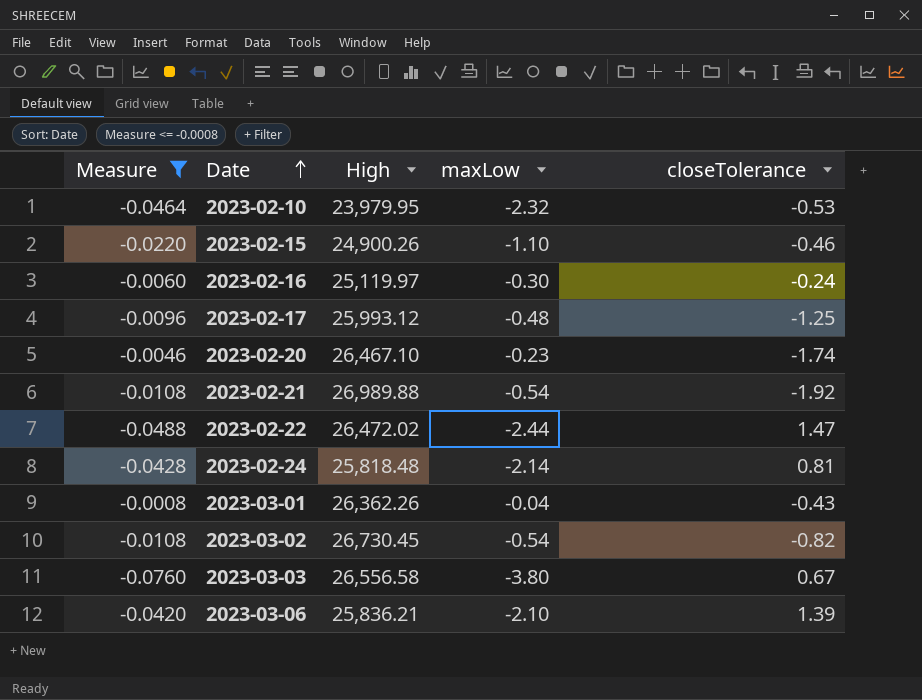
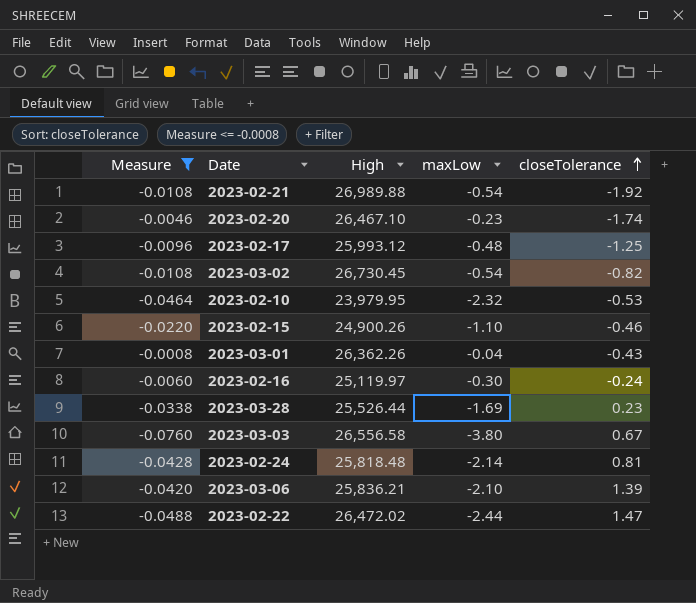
row order: Date ascending -> closeTolerance ascending
row 2023-03-28: none -> -0.0338 | 25,526.44 | -1.69 | 0.23

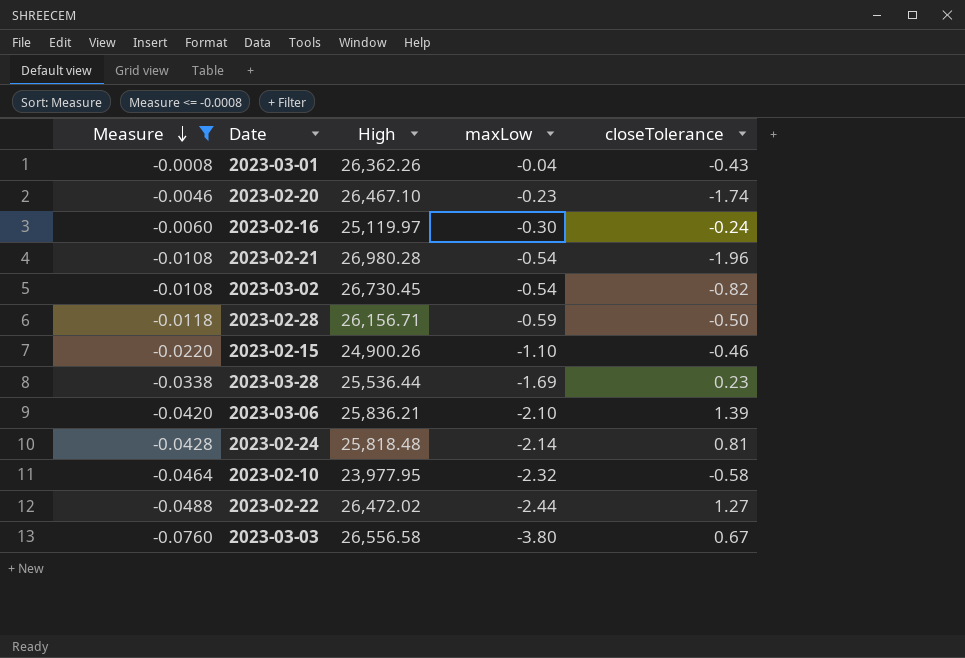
row order: closeTolerance ascending -> Measure descending
row 2023-02-17: -0.0096 | 25,993.12 | -0.48 | -1.25 -> none
2023-02-21 | High: 26,989.88 -> 26,980.28
2023-02-21 | closeTolerance: -1.92 -> -1.96
row 2023-02-28: none -> -0.0118 | 26,156.71 | -0.59 | -0.50
2023-03-28 | High: 25,526.44 -> 25,536.44
2023-02-10 | High: 23,979.95 -> 23,977.95
2023-02-10 | closeTolerance: -0.53 -> -0.58
2023-02-22 | closeTolerance: 1.47 -> 1.27

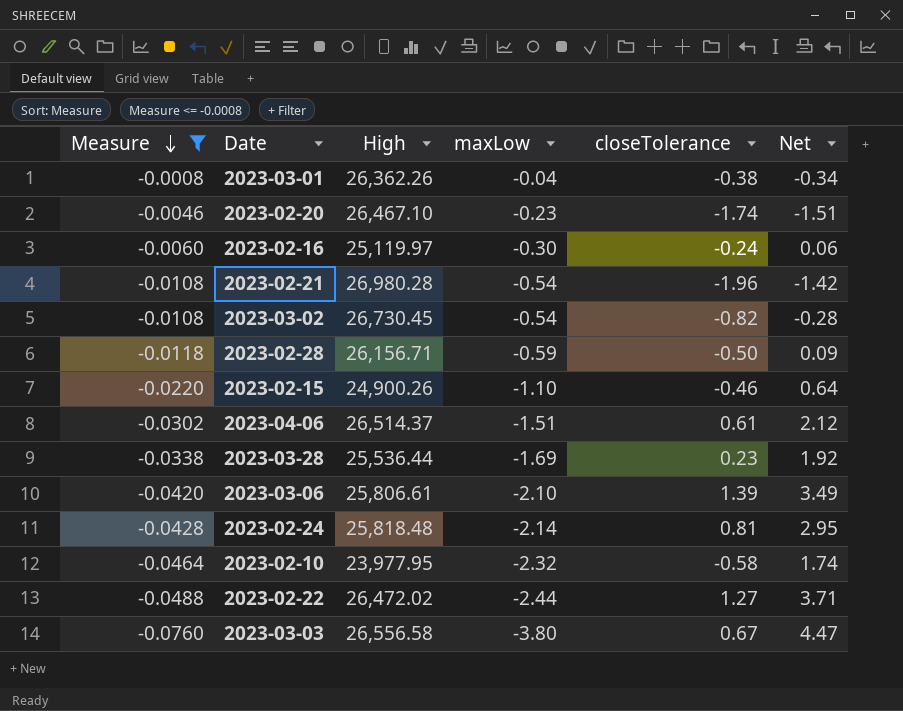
column Net | formula: none -> [closeTolerance] - [maxLow]
2023-03-01 | closeTolerance: -0.43 -> -0.38
row 2023-04-06: none -> -0.0302 | 26,514.37 | -1.51 | 0.61 | 2.12
2023-03-06 | High: 25,836.21 -> 25,806.61

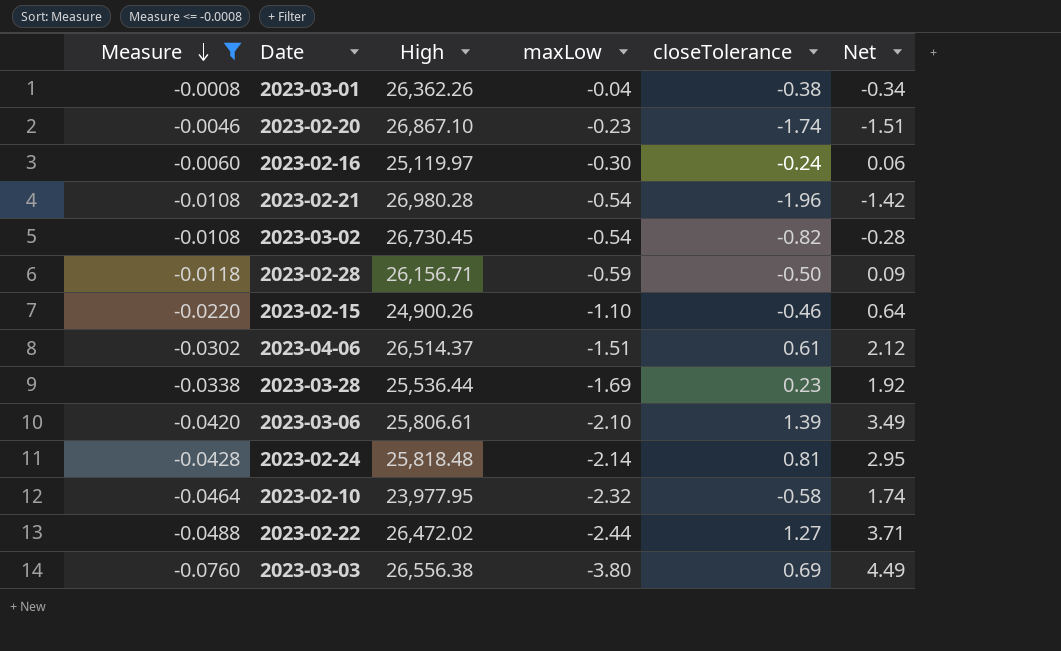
2023-02-20 | High: 26,467.10 -> 26,867.10
2023-03-03 | High: 26,556.58 -> 26,556.38
2023-03-03 | closeTolerance: 0.67 -> 0.69
2023-03-03 | Net: 4.47 -> 4.49

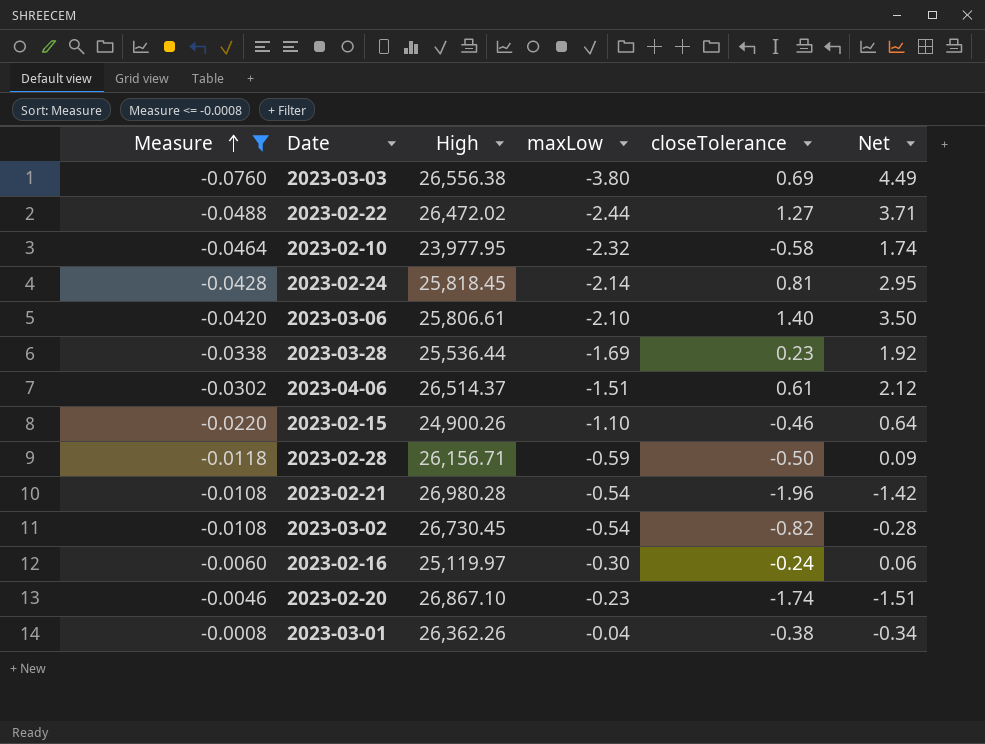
row order: Measure descending -> Measure ascending
2023-02-24 | High: 25,818.48 -> 25,818.45
2023-03-06 | closeTolerance: 1.39 -> 1.40
2023-03-06 | Net: 3.49 -> 3.50

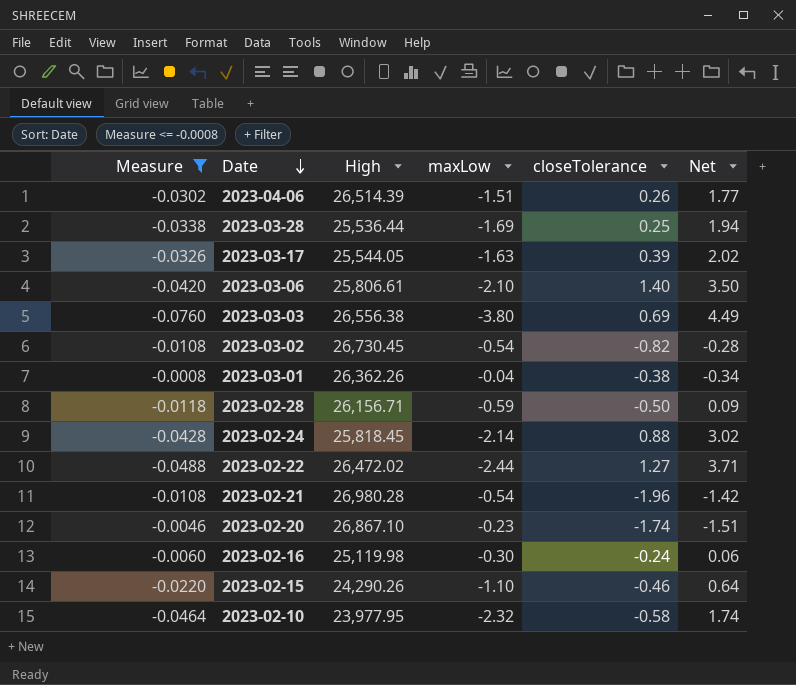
row order: Measure ascending -> Date descending
2023-04-06 | High: 26,514.37 -> 26,514.39
2023-04-06 | closeTolerance: 0.61 -> 0.26
2023-04-06 | Net: 2.12 -> 1.77
2023-03-28 | closeTolerance: 0.23 -> 0.25
2023-03-28 | Net: 1.92 -> 1.94
row 2023-03-17: none -> -0.0326 | 25,544.05 | -1.63 | 0.39 | 2.02
2023-02-24 | closeTolerance: 0.81 -> 0.88
2023-02-24 | Net: 2.95 -> 3.02
2023-02-16 | High: 25,119.97 -> 25,119.98
2023-02-15 | High: 24,900.26 -> 24,290.26

